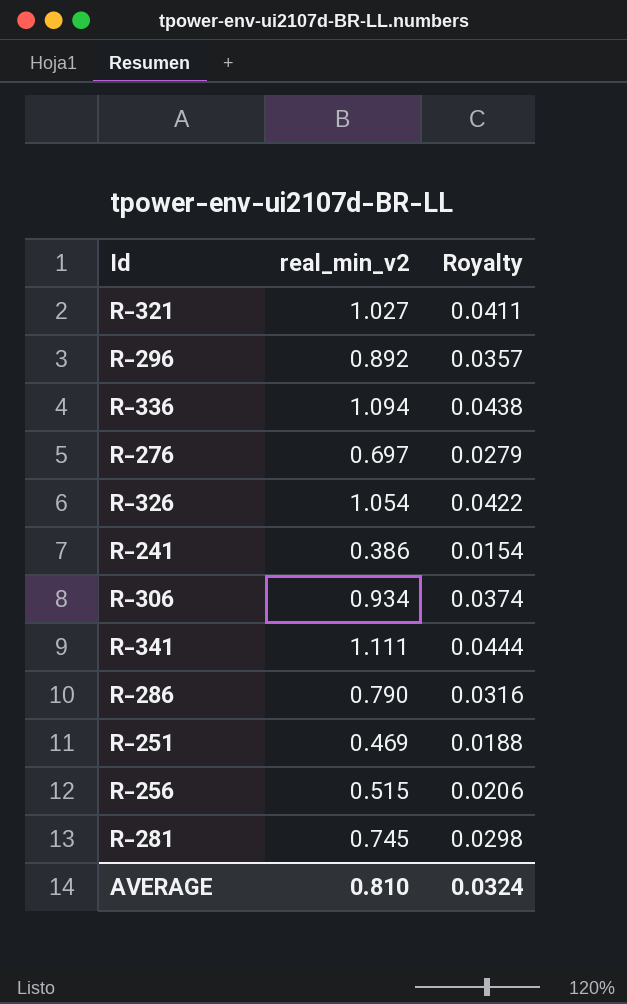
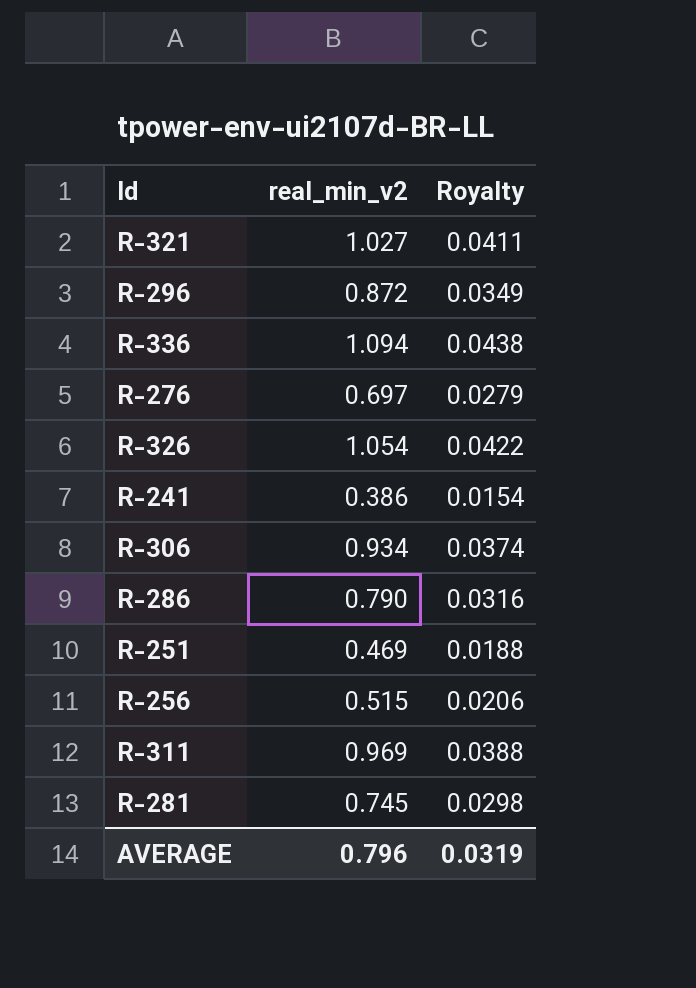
row R-341: 1.111 | 0.0444 -> none
R-296 | real_min_v2: 0.892 -> 0.872
R-296 | Royalty: 0.0357 -> 0.0349
row R-311: none -> 0.969 | 0.0388
AVERAGE | real_min_v2: 0.810 -> 0.796
AVERAGE | Royalty: 0.0324 -> 0.0319

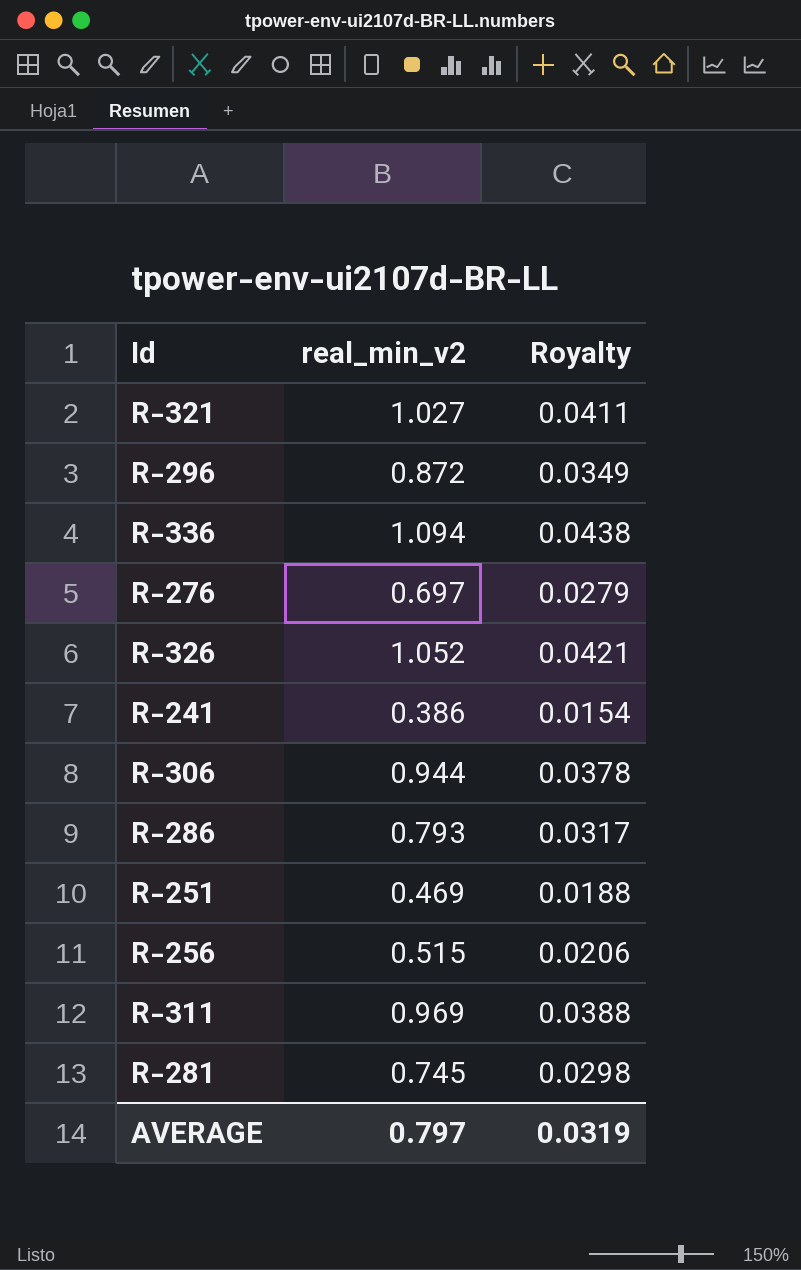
R-326 | real_min_v2: 1.054 -> 1.052
R-326 | Royalty: 0.0422 -> 0.0421
R-306 | real_min_v2: 0.934 -> 0.944
R-306 | Royalty: 0.0374 -> 0.0378
R-286 | real_min_v2: 0.790 -> 0.793
R-286 | Royalty: 0.0316 -> 0.0317
AVERAGE | real_min_v2: 0.796 -> 0.797

